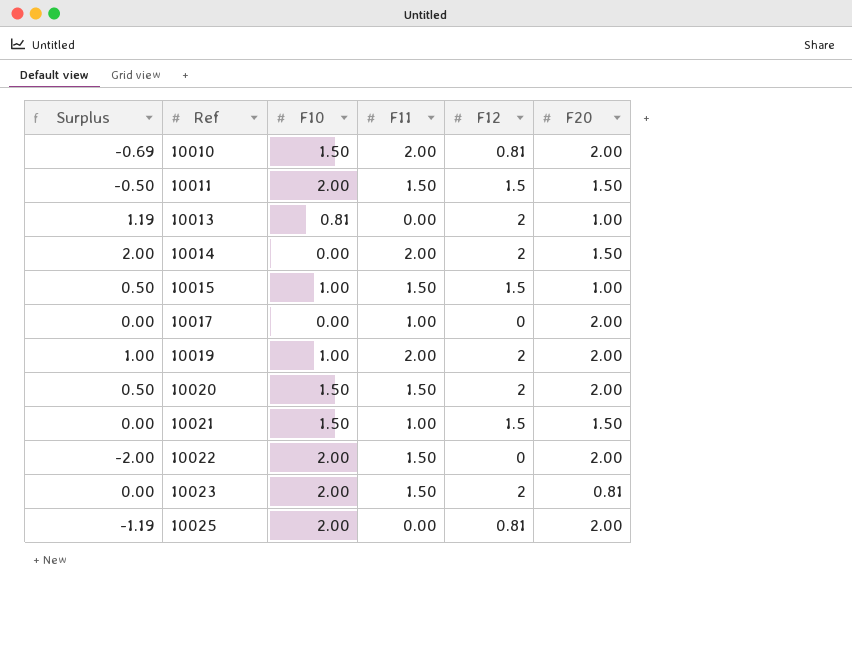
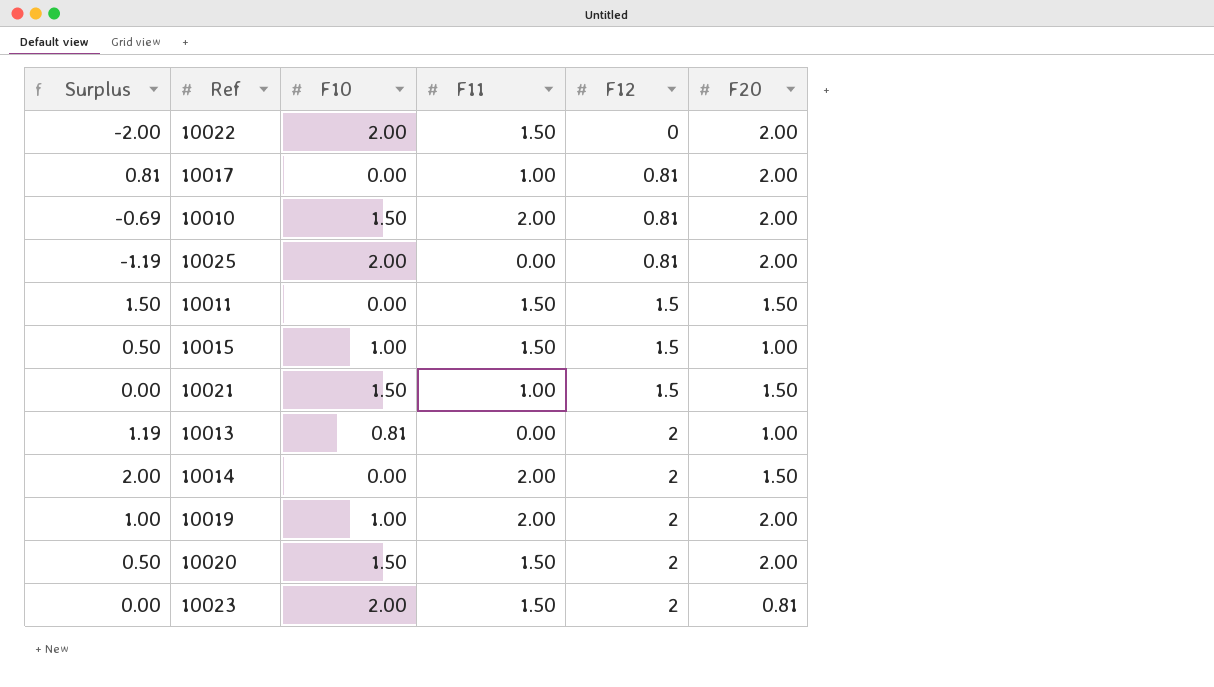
row order: Ref ascending -> F12 ascending
10017 | Surplus: 0.00 -> 0.81
10017 | F12: 0 -> 0.81
10011 | Surplus: -0.50 -> 1.50
10011 | F10: 2.00 -> 0.00

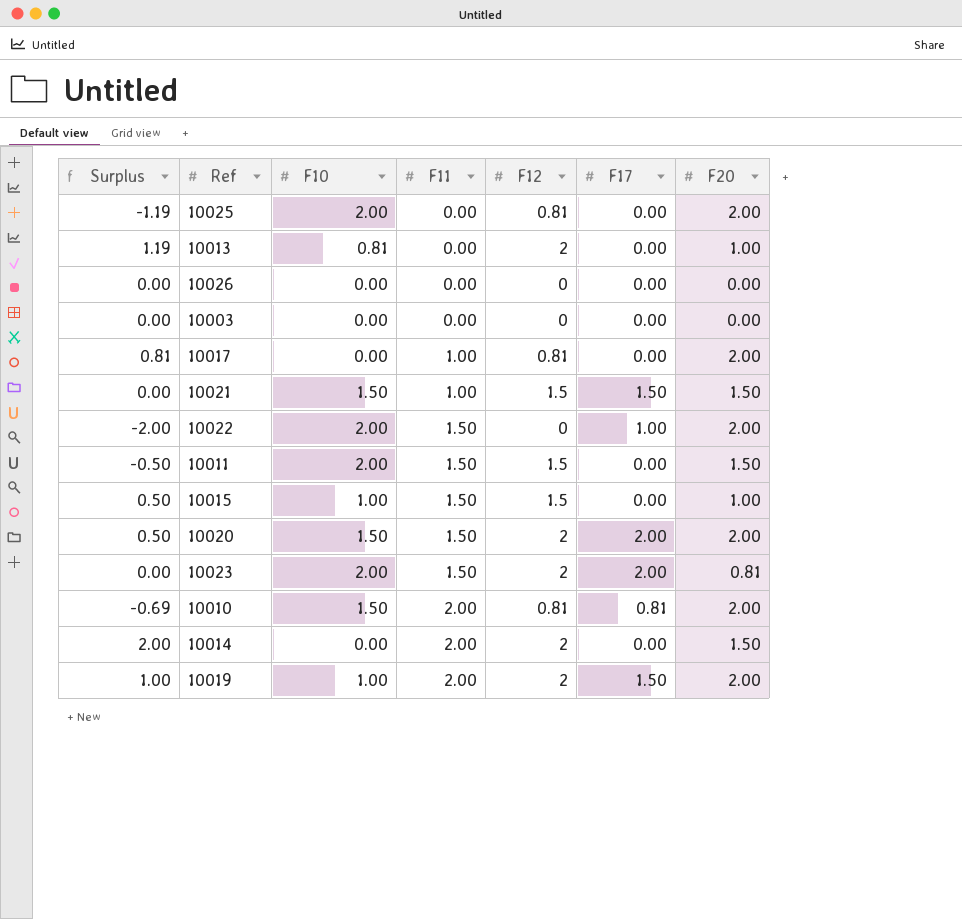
row order: F12 ascending -> F11 ascending
column F17 | position: none -> 6
row 10026: none -> 0.00 | 0.00 | 0.00 | 0 | 0.00 | 0.00
row 10003: none -> 0.00 | 0.00 | 0.00 | 0 | 0.00 | 0.00
10011 | Surplus: 1.50 -> -0.50
10011 | F10: 0.00 -> 2.00

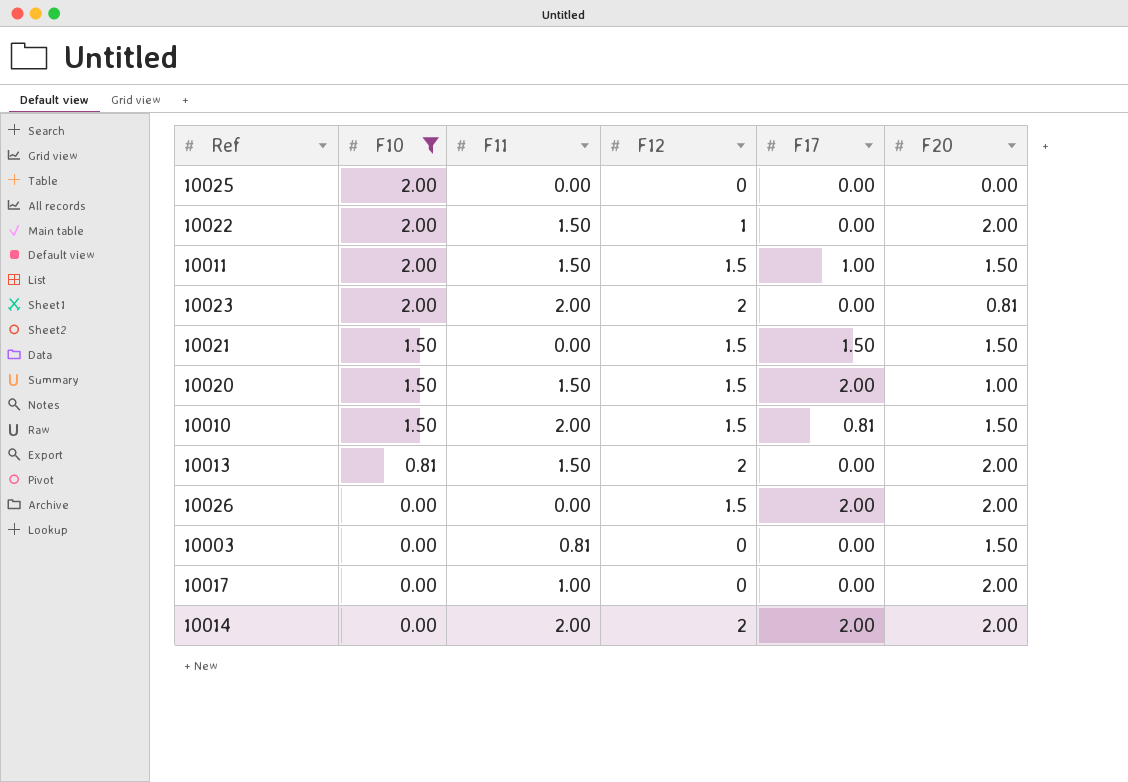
filter: none -> F10 != 1.00
row order: F11 ascending -> F10 descending
column Surplus | formula: [F12] - [F10] -> none
10025 | F12: 0.81 -> 0
10025 | F20: 2.00 -> 0.00
10022 | F12: 0 -> 1
10022 | F17: 1.00 -> 0.00
10011 | F17: 0.00 -> 1.00
10023 | F11: 1.50 -> 2.00
10023 | F17: 2.00 -> 0.00
10021 | F11: 1.00 -> 0.00
10020 | F12: 2 -> 1.5
10020 | F20: 2.00 -> 1.00
10010 | F12: 0.81 -> 1.5
10010 | F20: 2.00 -> 1.50
10013 | F11: 0.00 -> 1.50
10013 | F20: 1.00 -> 2.00
10026 | F12: 0 -> 1.5
10026 | F17: 0.00 -> 2.00
10026 | F20: 0.00 -> 2.00
10003 | F11: 0.00 -> 0.81
10003 | F20: 0.00 -> 1.50
10017 | F12: 0.81 -> 0
10014 | F17: 0.00 -> 2.00
10014 | F20: 1.50 -> 2.00

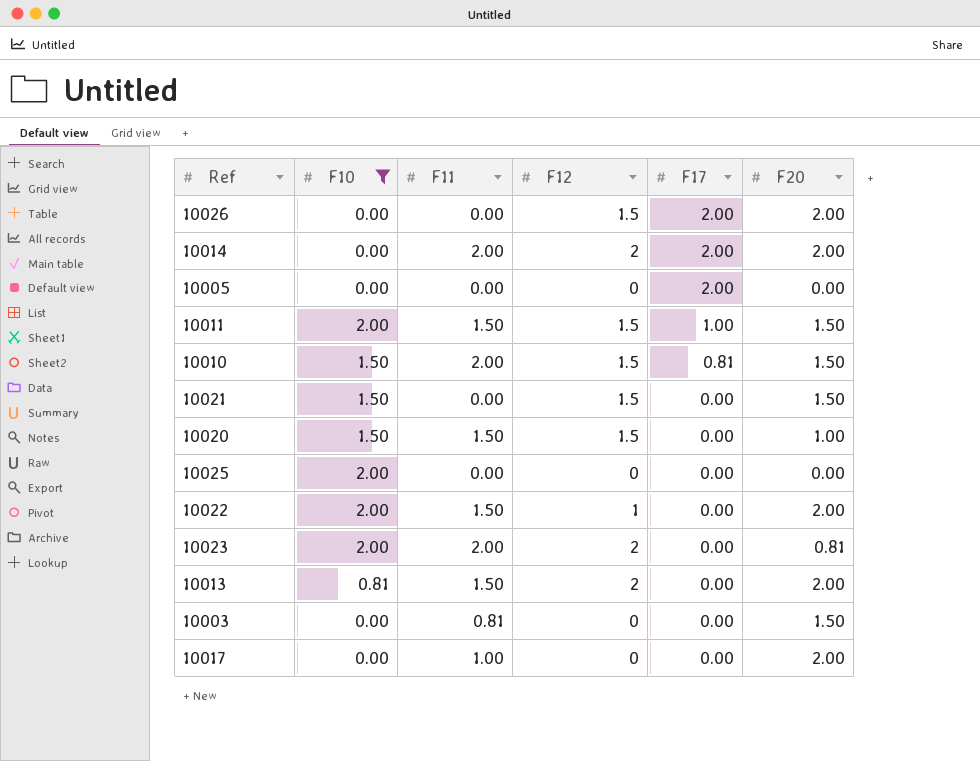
row order: F10 descending -> F17 descending
row 10005: none -> 0.00 | 0.00 | 0 | 2.00 | 0.00
10021 | F17: 1.50 -> 0.00
10020 | F17: 2.00 -> 0.00

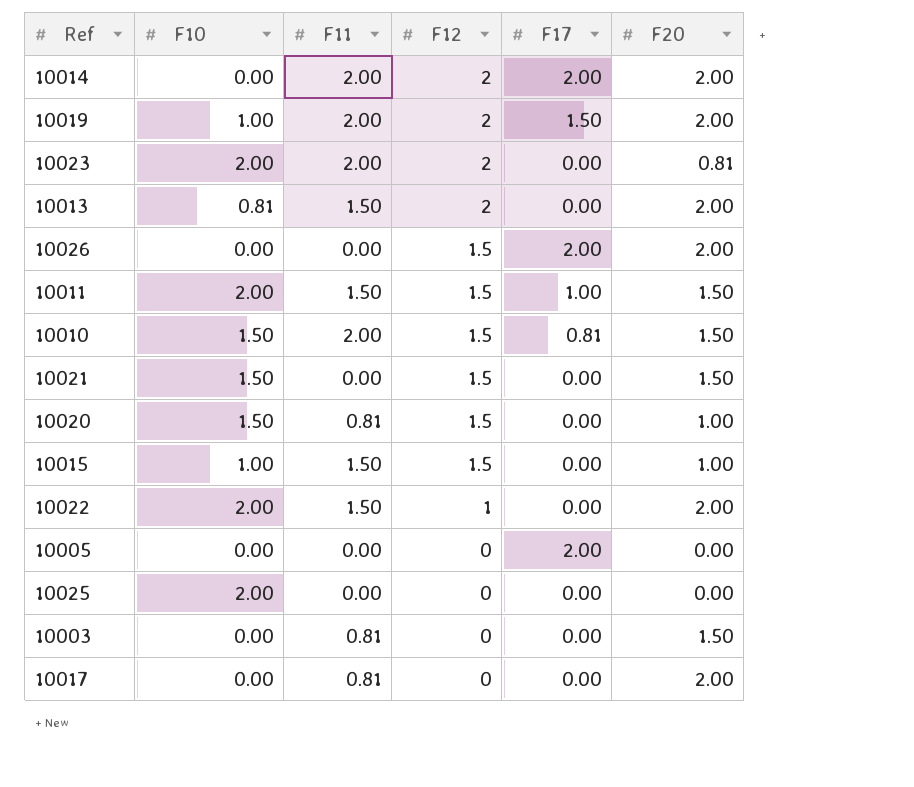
filter: F10 != 1.00 -> none
row order: F17 descending -> F12 descending
10020 | F11: 1.50 -> 0.81
10017 | F11: 1.00 -> 0.81

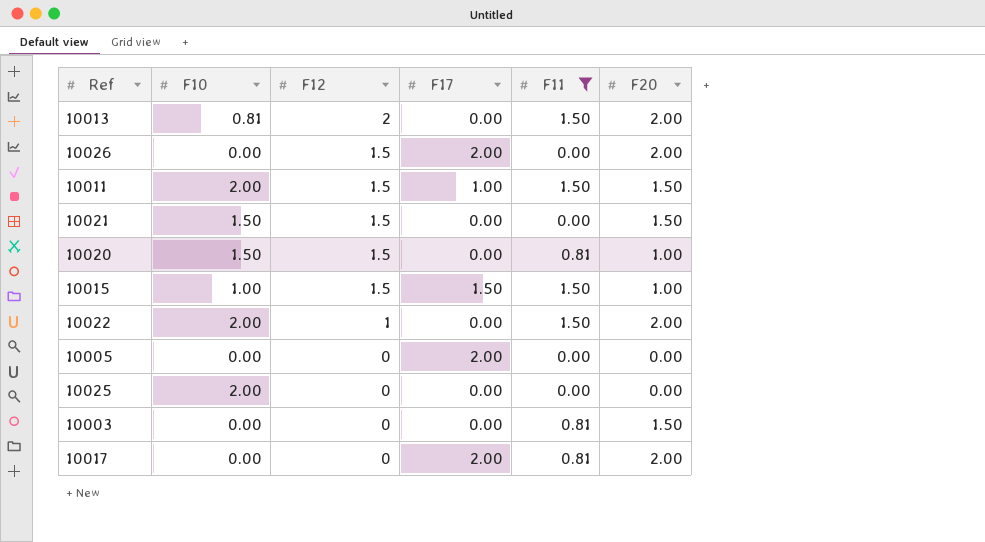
filter: none -> F11 != 2.00
column F11 | position: 3 -> 5
10015 | F17: 0.00 -> 1.50
10017 | F17: 0.00 -> 2.00

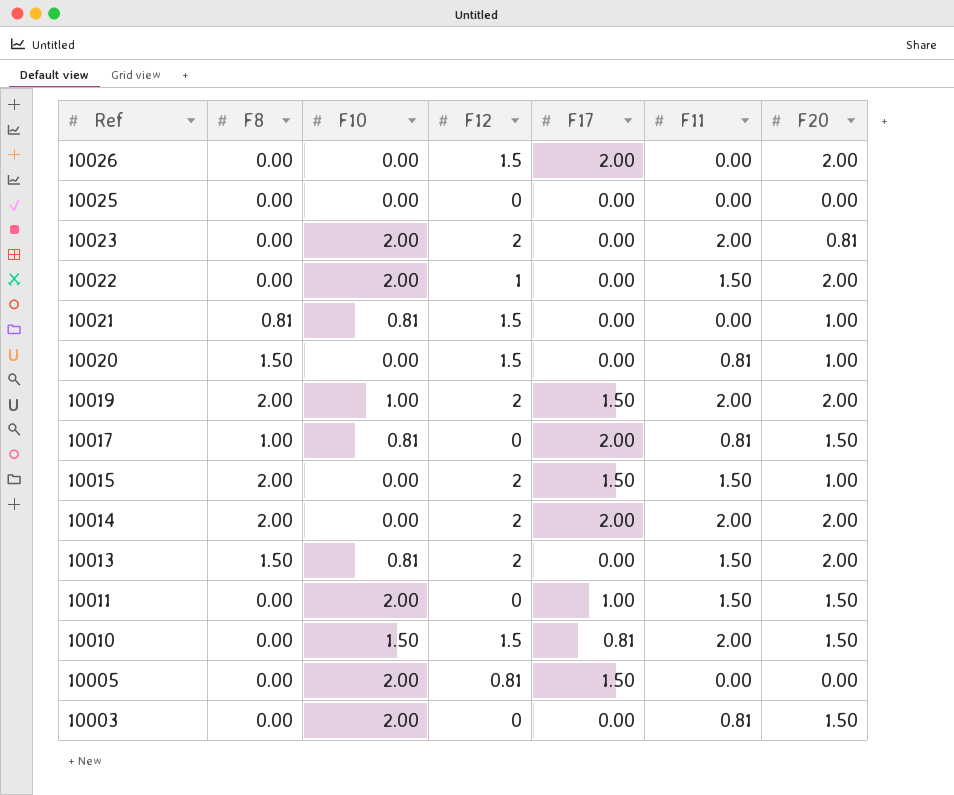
filter: F11 != 2.00 -> none
row order: F12 descending -> Ref descending
column F8 | position: none -> 2
10025 | F10: 2.00 -> 0.00
10021 | F10: 1.50 -> 0.81
10021 | F20: 1.50 -> 1.00
10020 | F10: 1.50 -> 0.00
10017 | F10: 0.00 -> 0.81
10017 | F20: 2.00 -> 1.50
10015 | F10: 1.00 -> 0.00
10015 | F12: 1.5 -> 2
10011 | F12: 1.5 -> 0
10005 | F10: 0.00 -> 2.00
10005 | F12: 0 -> 0.81
10005 | F17: 2.00 -> 1.50
10003 | F10: 0.00 -> 2.00

